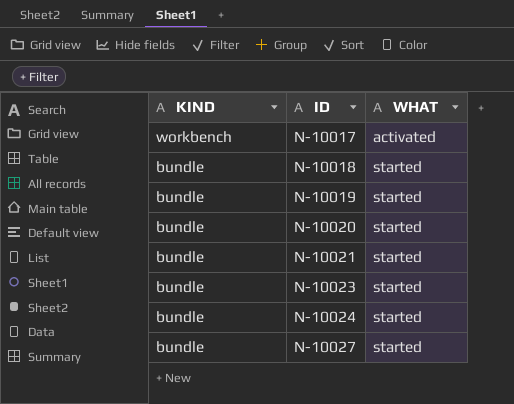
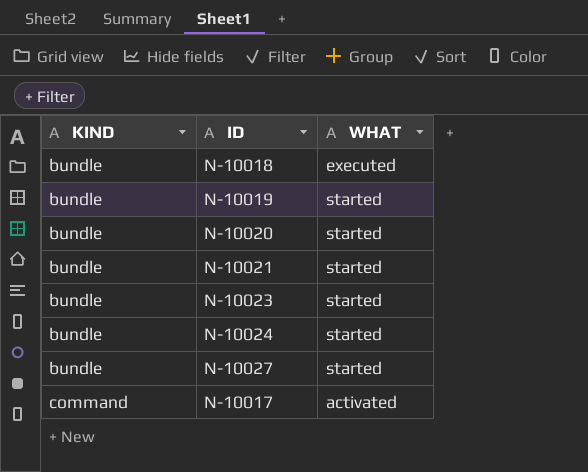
row order: KIND descending -> KIND ascending
N-10018 | WHAT: started -> executed
N-10017 | KIND: workbench -> command

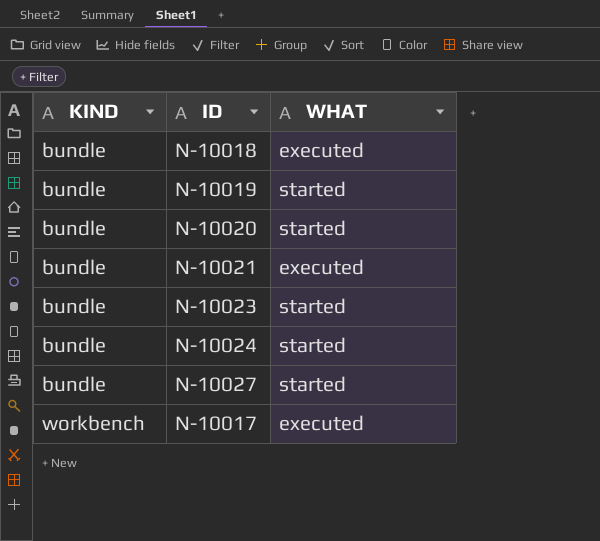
N-10021 | WHAT: started -> executed
N-10017 | KIND: command -> workbench
N-10017 | WHAT: activated -> executed

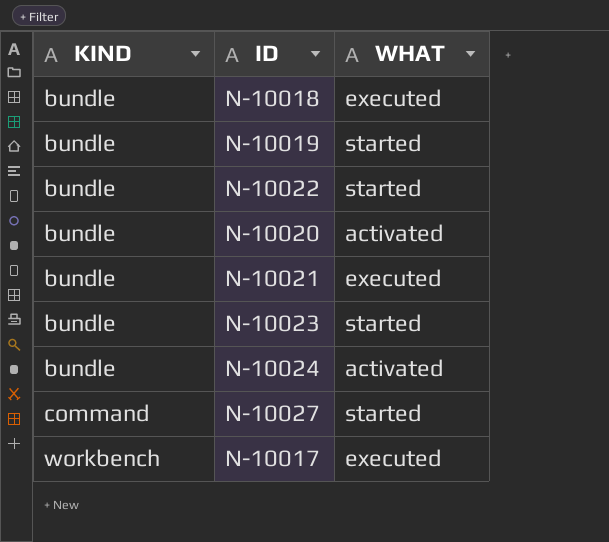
row N-10022: none -> bundle | started
N-10020 | WHAT: started -> activated
N-10024 | WHAT: started -> activated
N-10027 | KIND: bundle -> command

